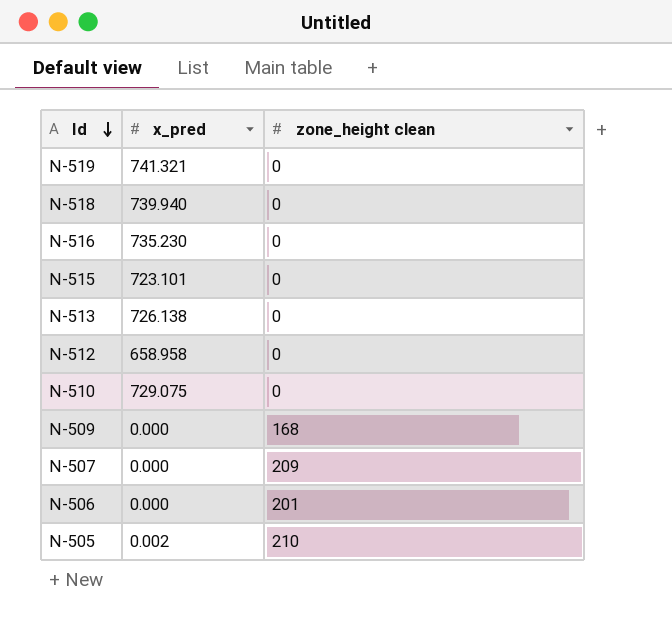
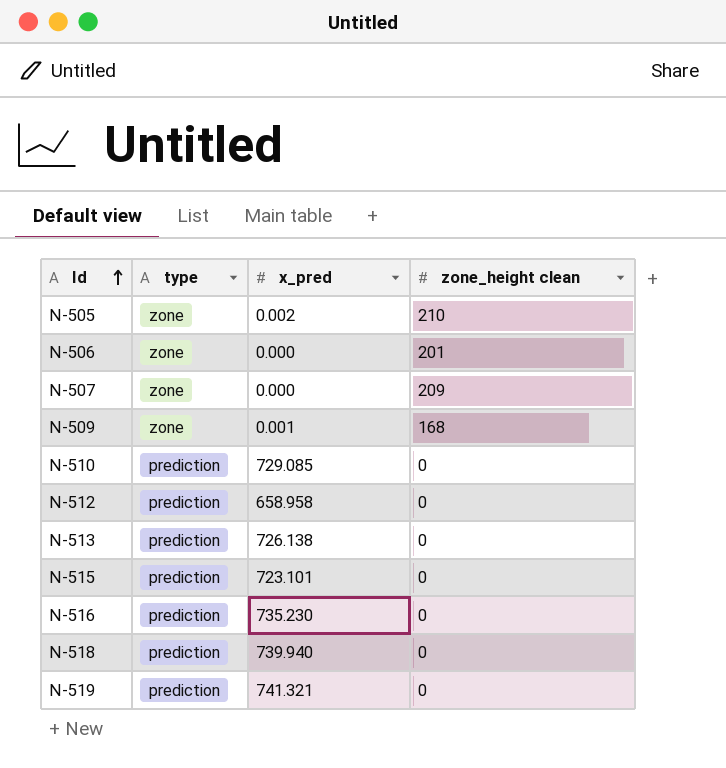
row order: Id descending -> Id ascending
column type | position: none -> 2
N-509 | x_pred: 0.000 -> 0.001
N-510 | x_pred: 729.075 -> 729.085

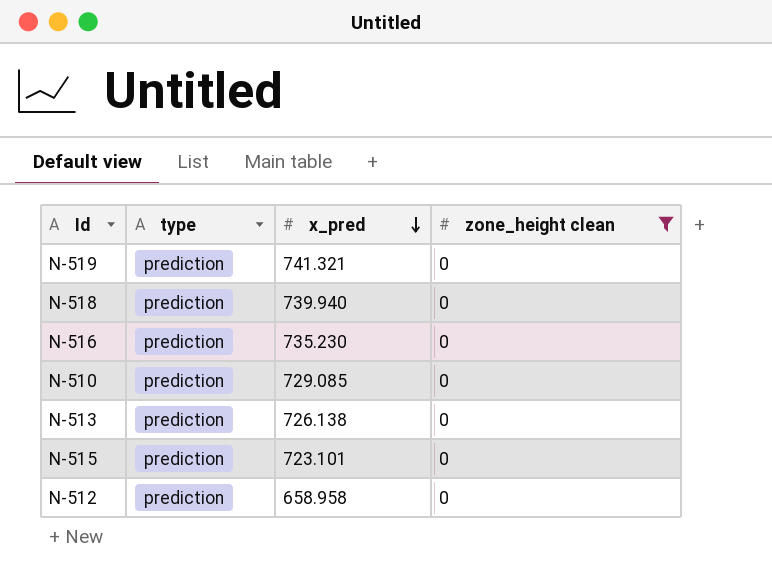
filter: none -> zone_height clean = 0
row order: Id ascending -> x_pred descending

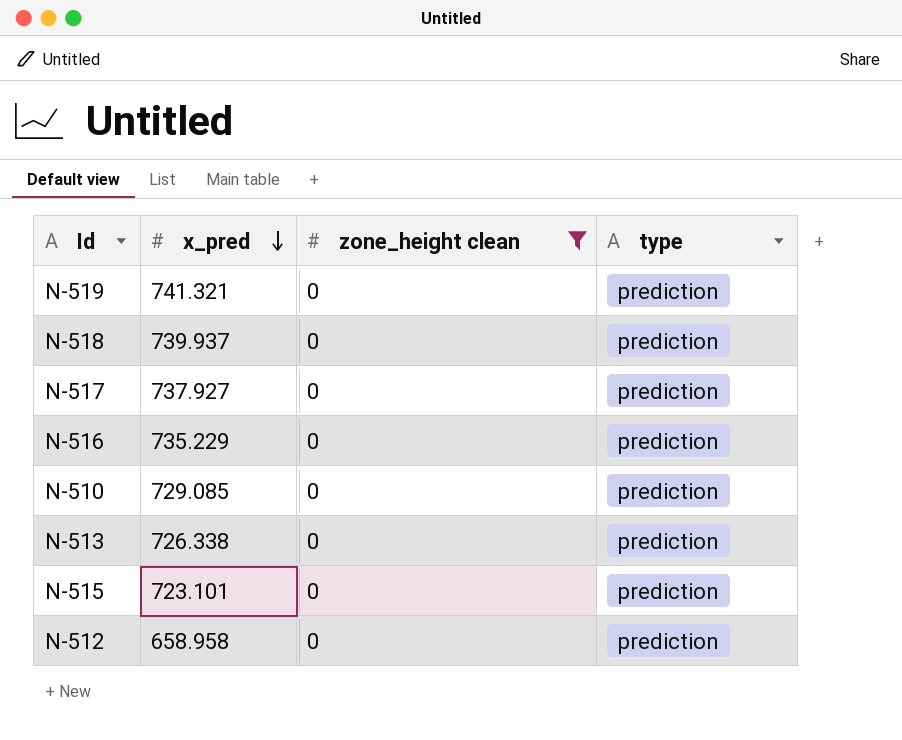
column type | position: 2 -> 4
N-518 | x_pred: 739.940 -> 739.937
row N-517: none -> 737.927 | 0 | prediction
N-516 | x_pred: 735.230 -> 735.229
N-513 | x_pred: 726.138 -> 726.338

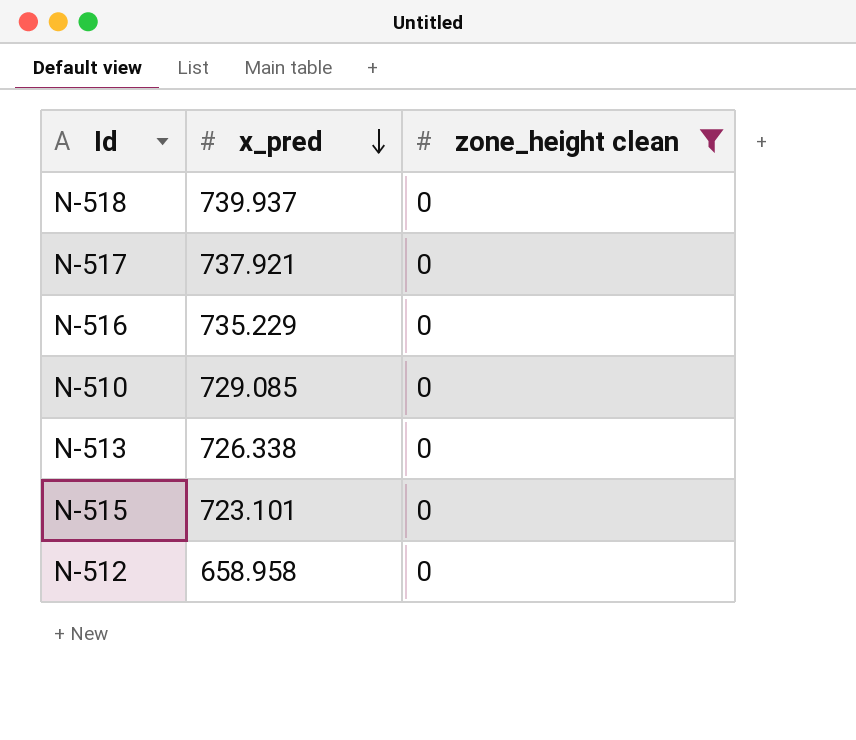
column type | position: 4 -> none
row N-519: 741.321 | 0 | prediction -> none
N-517 | x_pred: 737.927 -> 737.921

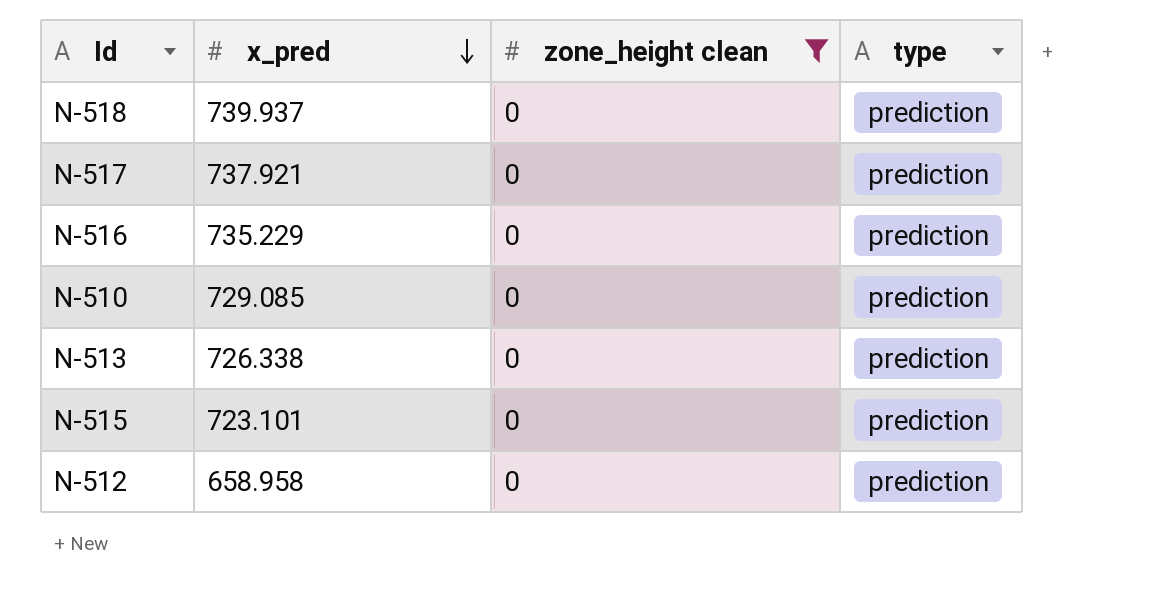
column type | position: none -> 4

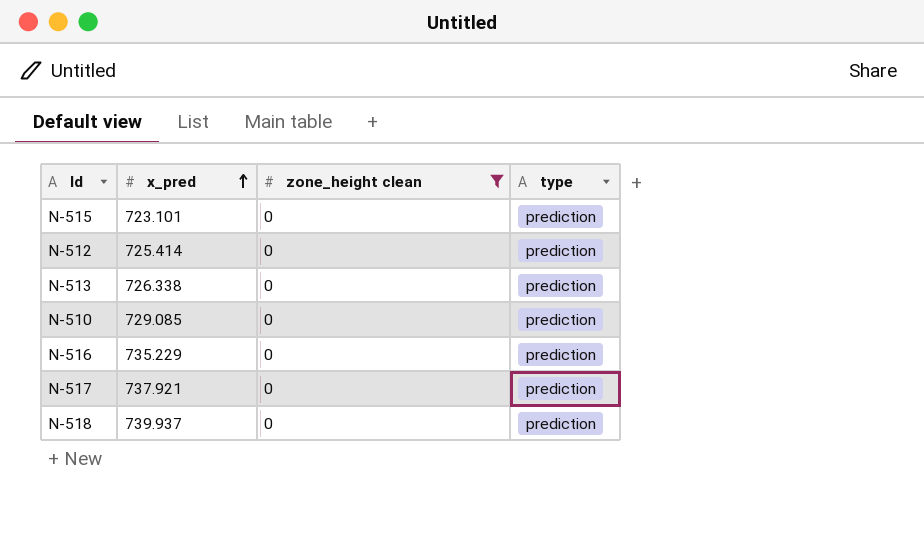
row order: x_pred descending -> x_pred ascending
N-512 | x_pred: 658.958 -> 725.414

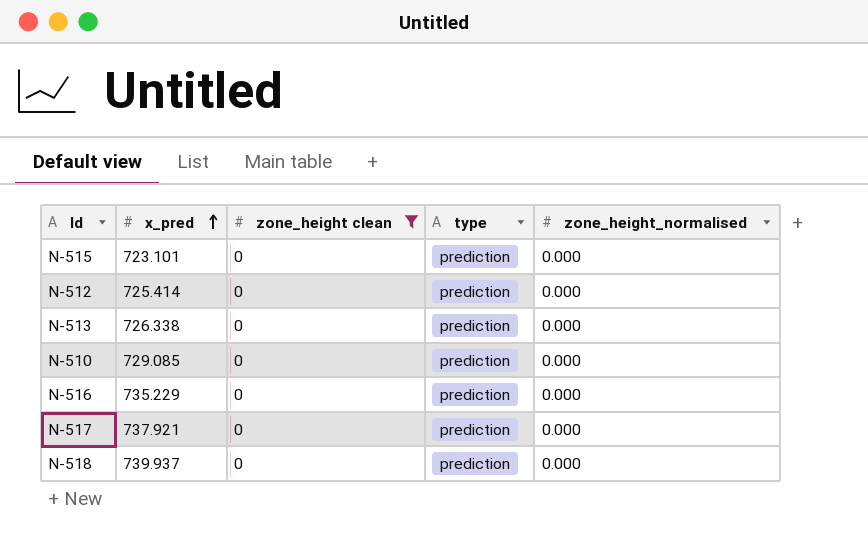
column zone_height_normalised | position: none -> 5

